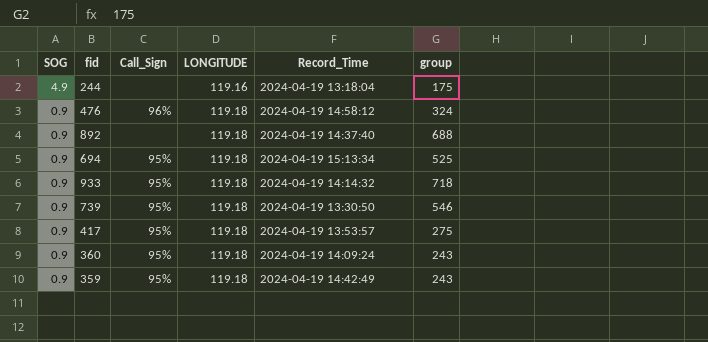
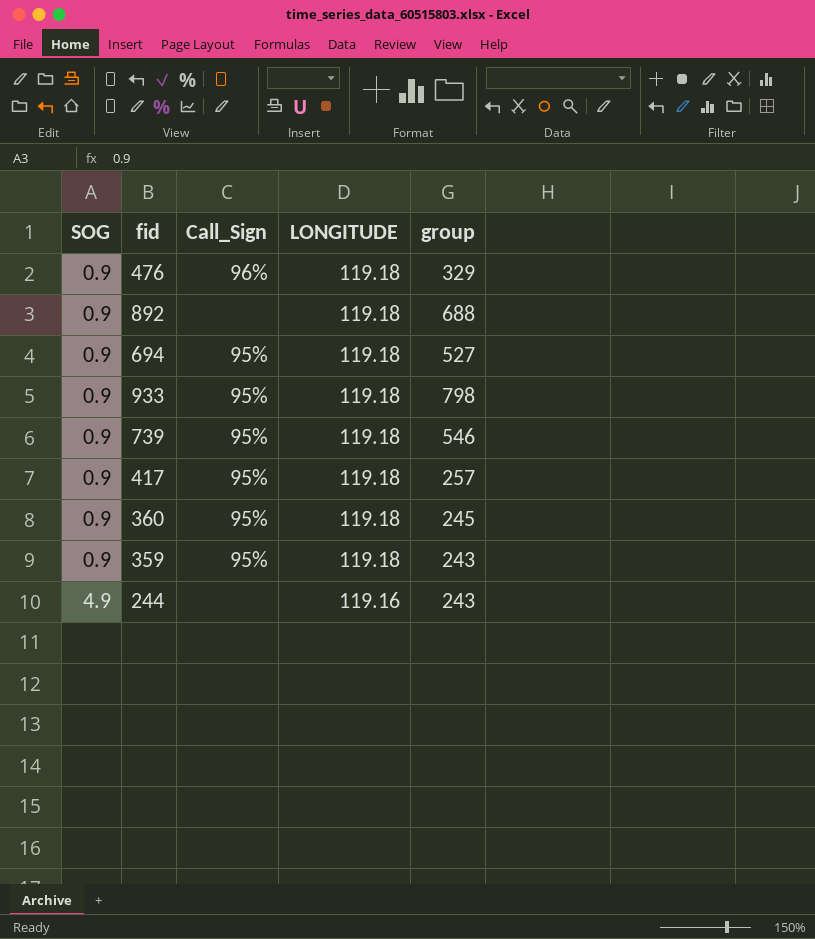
row order: SOG descending -> SOG ascending
column Record_Time | position: 5 -> none
476 | group: 324 -> 329
694 | group: 525 -> 527
933 | group: 718 -> 798
417 | group: 275 -> 257
360 | group: 243 -> 245
244 | group: 175 -> 243

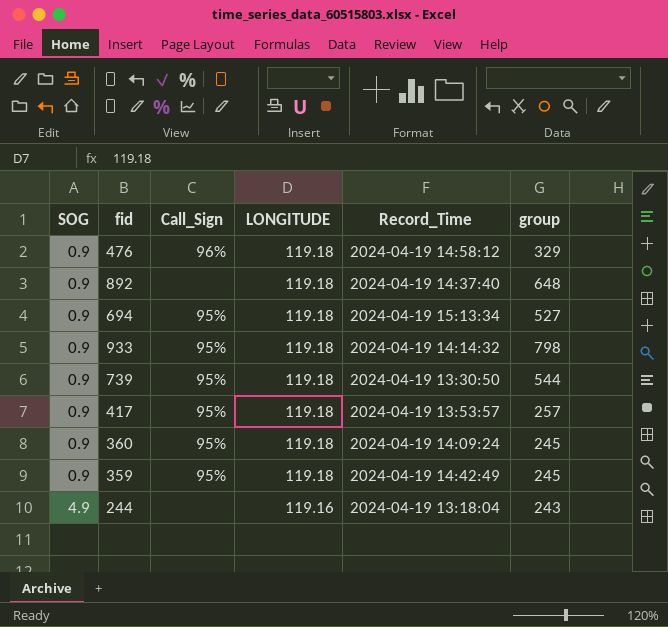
column Record_Time | position: none -> 5
892 | group: 688 -> 648
739 | group: 546 -> 544
359 | group: 243 -> 245

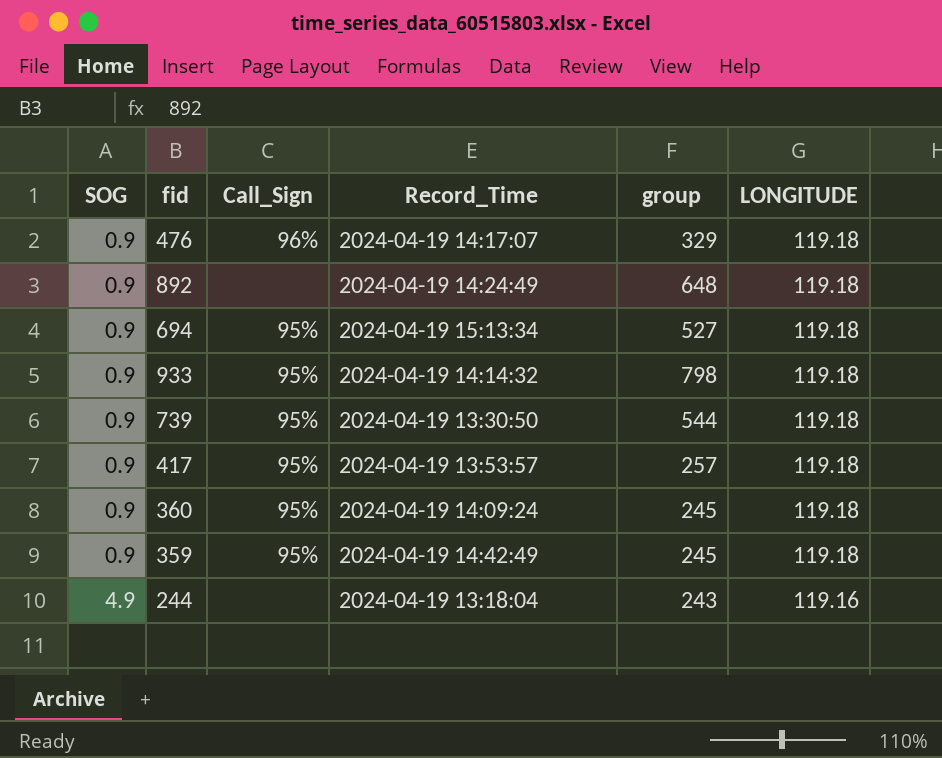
column LONGITUDE | position: 4 -> 6
476 | Record_Time: 2024-04-19 14:58:12 -> 2024-04-19 14:17:07
892 | Record_Time: 2024-04-19 14:37:40 -> 2024-04-19 14:24:49

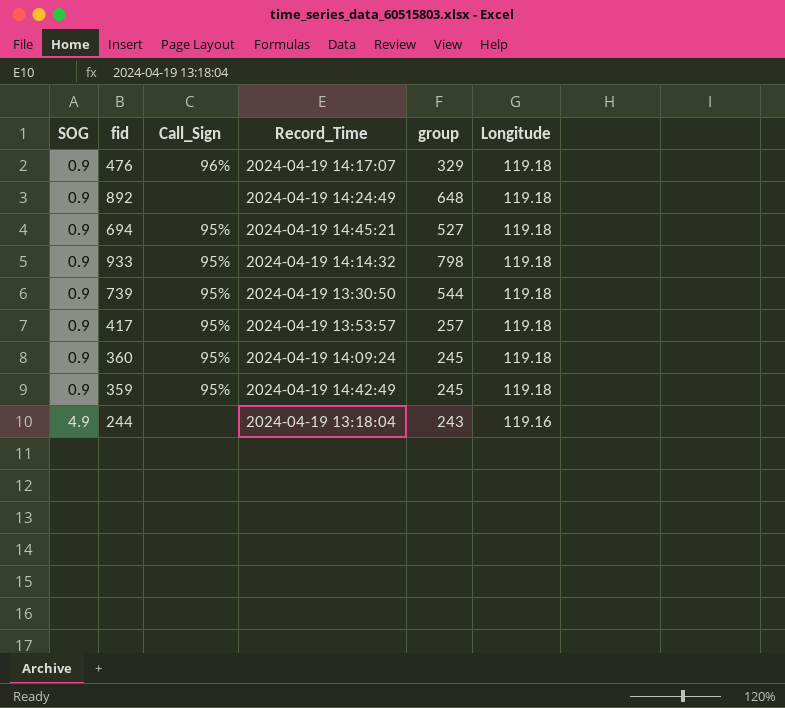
column name: LONGITUDE -> Longitude
694 | Record_Time: 2024-04-19 15:13:34 -> 2024-04-19 14:45:21

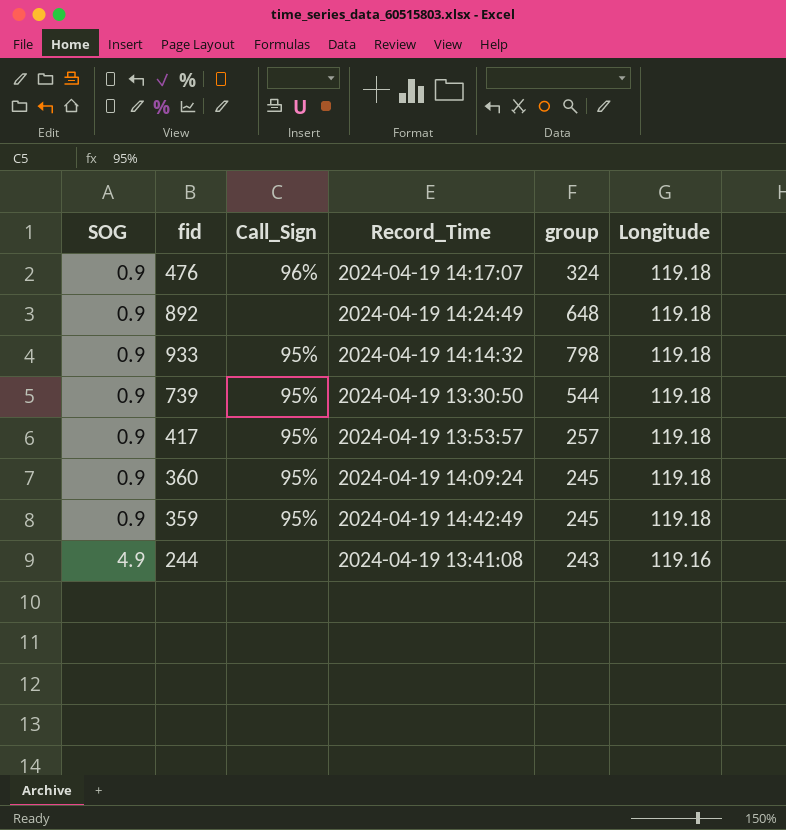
row 694: 0.9 | 95% | 2024-04-19 14:45:21 | 527 | 119.18 -> none
476 | group: 329 -> 324
244 | Record_Time: 2024-04-19 13:18:04 -> 2024-04-19 13:41:08

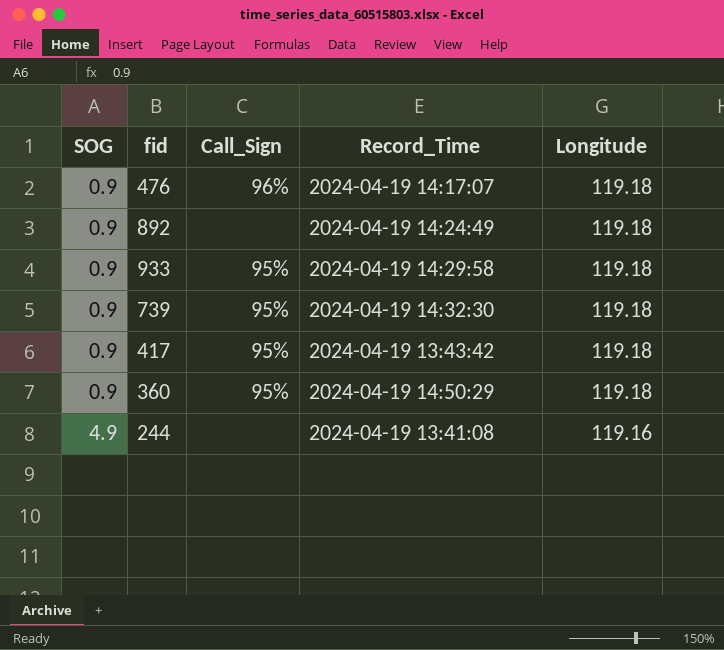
column group | position: 5 -> none
row 359: 0.9 | 95% | 2024-04-19 14:42:49 | 245 | 119.18 -> none
933 | Record_Time: 2024-04-19 14:14:32 -> 2024-04-19 14:29:58
739 | Record_Time: 2024-04-19 13:30:50 -> 2024-04-19 14:32:30
417 | Record_Time: 2024-04-19 13:53:57 -> 2024-04-19 13:43:42
360 | Record_Time: 2024-04-19 14:09:24 -> 2024-04-19 14:50:29

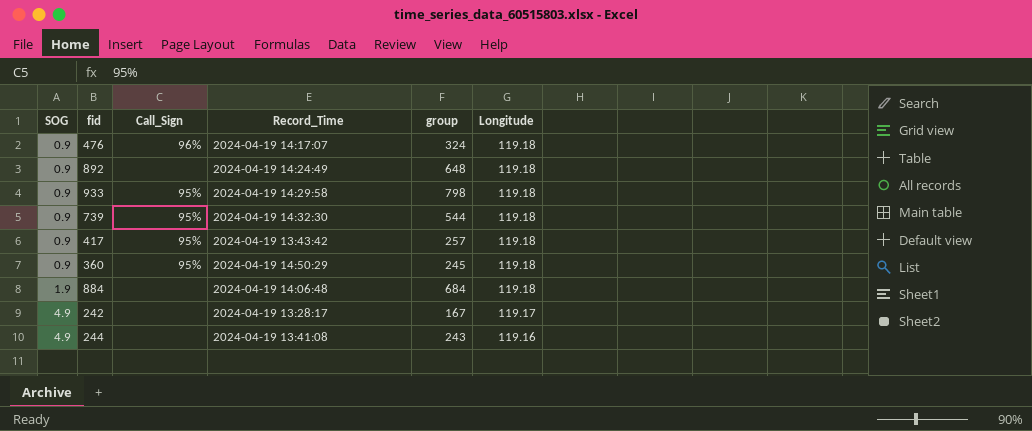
column group | position: none -> 5
row 884: none -> 1.9 | none | 2024-04-19 14:06:48 | 684 | 119.18
row 242: none -> 4.9 | none | 2024-04-19 13:28:17 | 167 | 119.17

